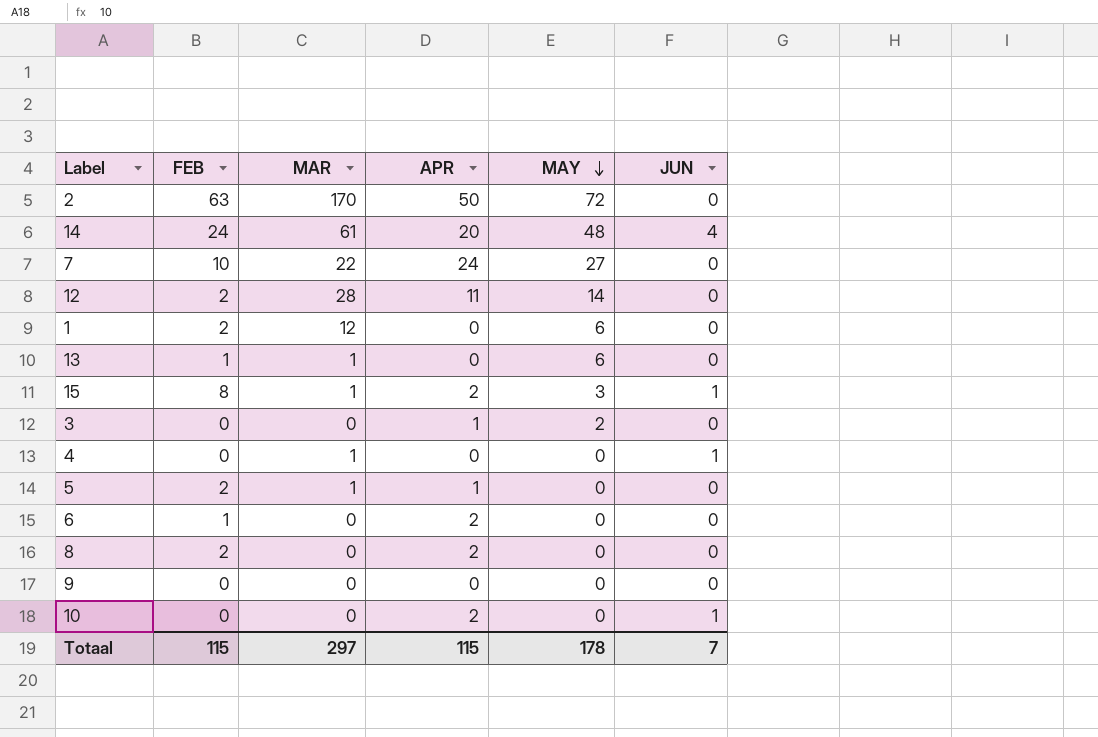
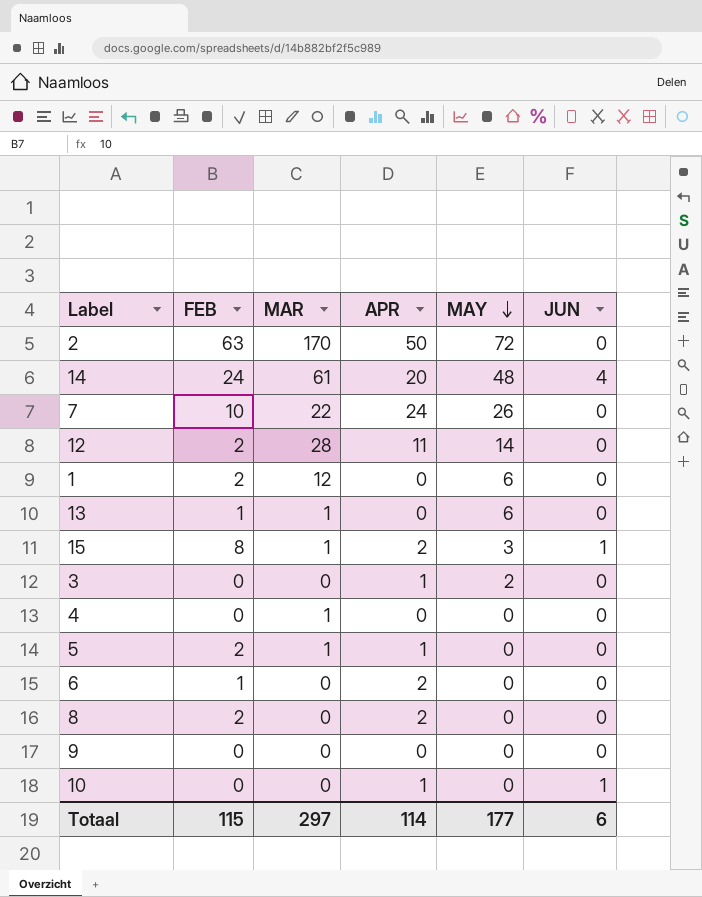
7 | MAY: 27 -> 26
4 | JUN: 1 -> 0
10 | APR: 2 -> 1
Totaal | APR: 115 -> 114
Totaal | MAY: 178 -> 177
Totaal | JUN: 7 -> 6

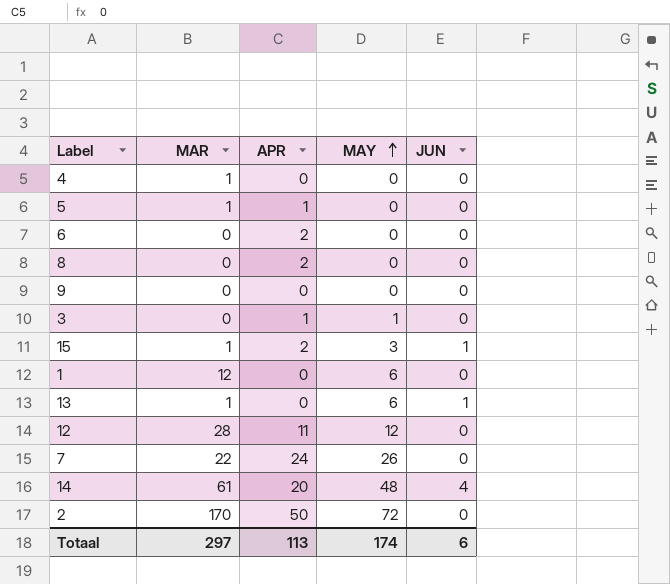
row order: MAY descending -> MAY ascending
column FEB | position: 2 -> none
row 10: 0 | 0 | 1 | 0 | 1 -> none
3 | MAY: 2 -> 1
13 | JUN: 0 -> 1
12 | MAY: 14 -> 12
Totaal | APR: 114 -> 113
Totaal | MAY: 177 -> 174

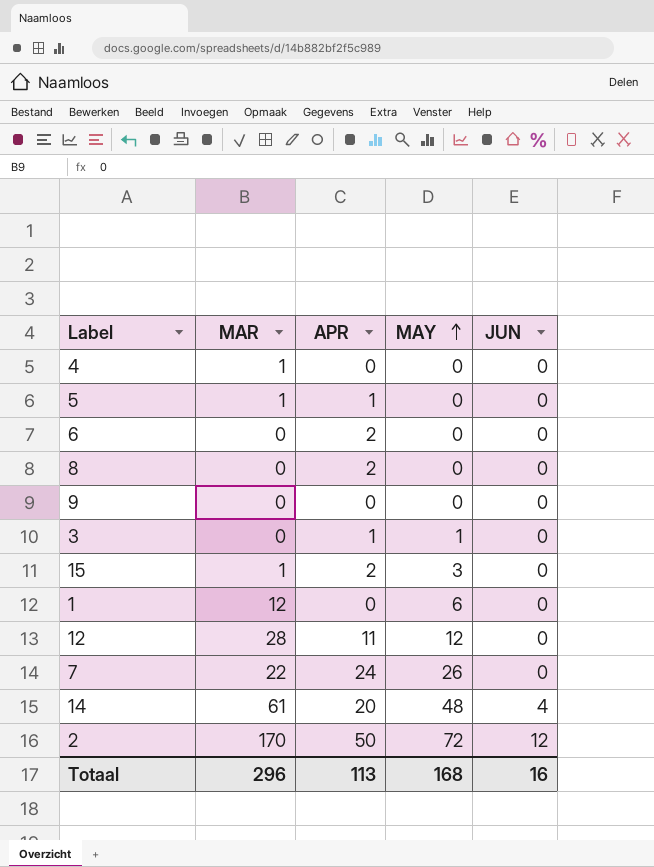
row 13: 1 | 0 | 6 | 1 -> none
15 | JUN: 1 -> 0
2 | JUN: 0 -> 12
Totaal | MAR: 297 -> 296
Totaal | MAY: 174 -> 168
Totaal | JUN: 6 -> 16

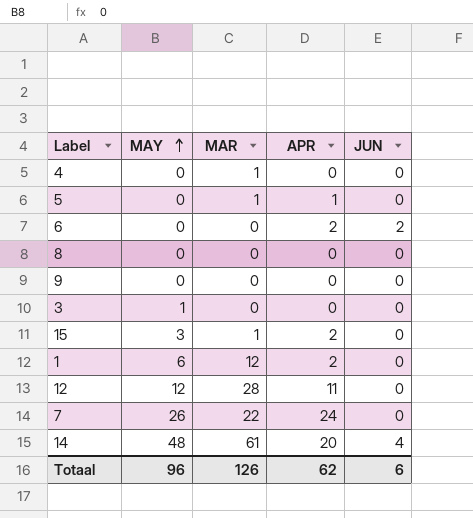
column MAY | position: 4 -> 2
row 2: 170 | 50 | 72 | 12 -> none
6 | JUN: 0 -> 2
8 | APR: 2 -> 0
3 | APR: 1 -> 0
1 | APR: 0 -> 2
Totaal | MAY: 168 -> 96
Totaal | MAR: 296 -> 126
Totaal | APR: 113 -> 62
Totaal | JUN: 16 -> 6

